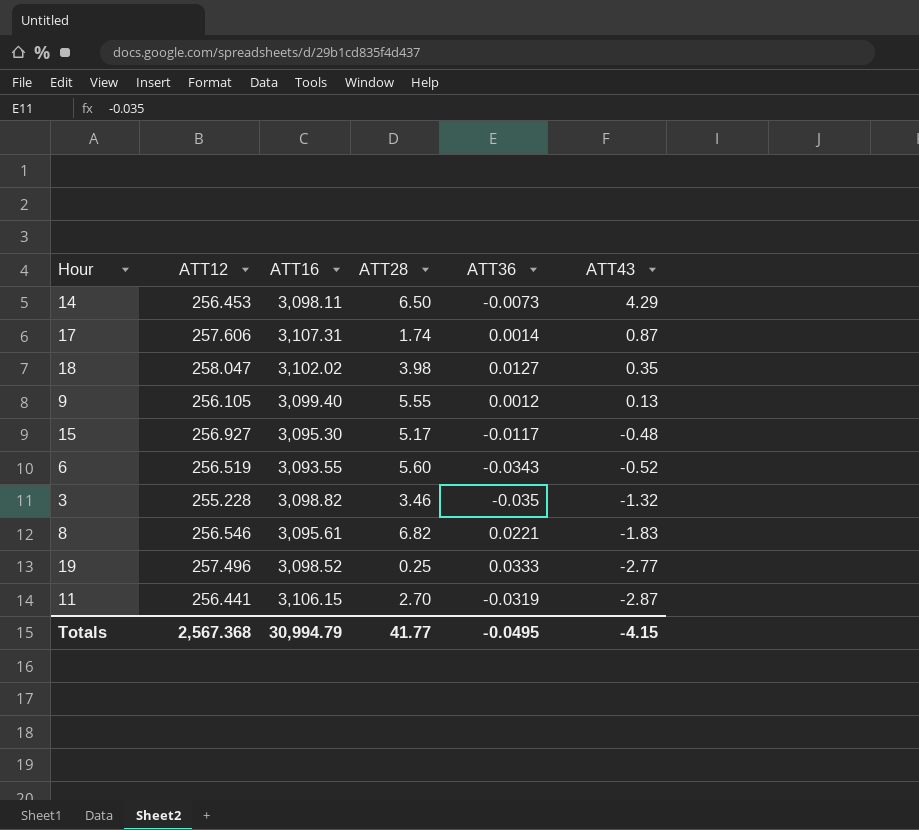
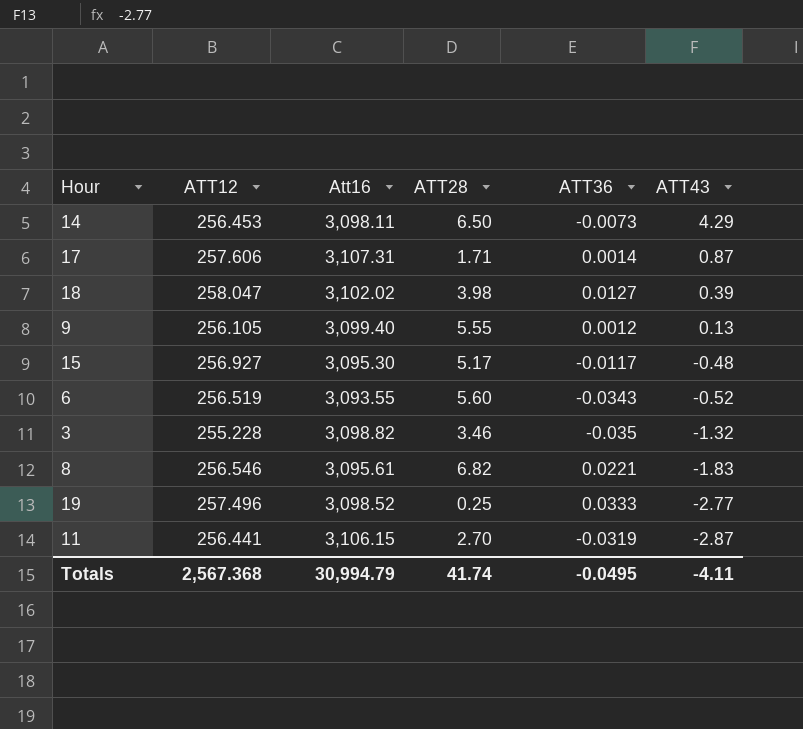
column name: ATT16 -> Att16
17 | ATT28: 1.74 -> 1.71
18 | ATT43: 0.35 -> 0.39
Totals | ATT28: 41.77 -> 41.74
Totals | ATT43: -4.15 -> -4.11

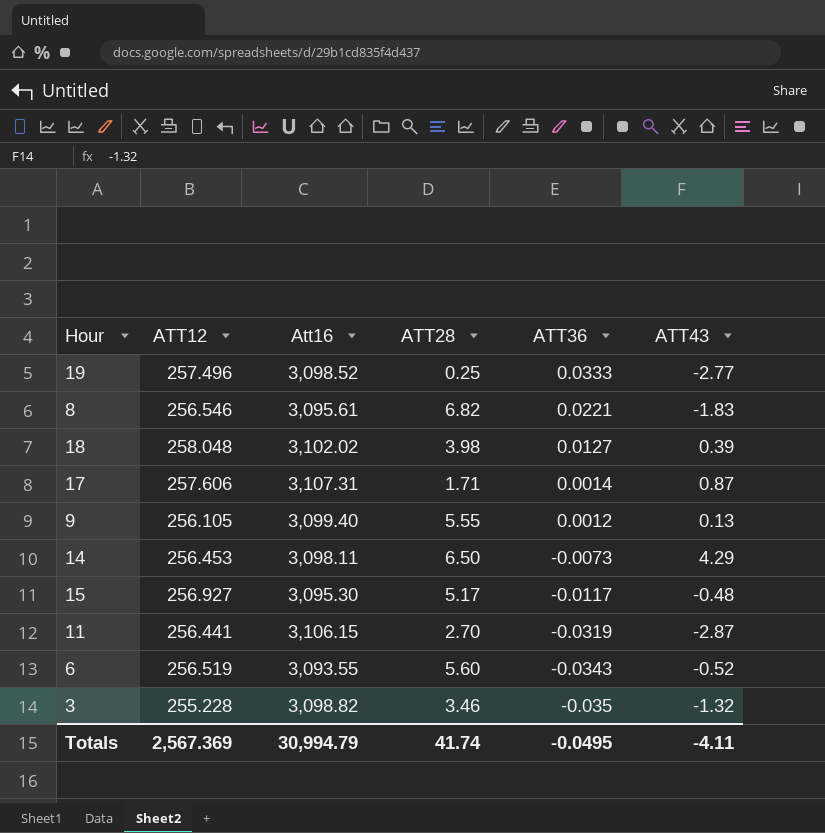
row order: ATT43 descending -> ATT36 descending
18 | ATT12: 258.047 -> 258.048
Totals | ATT12: 2,567.368 -> 2,567.369

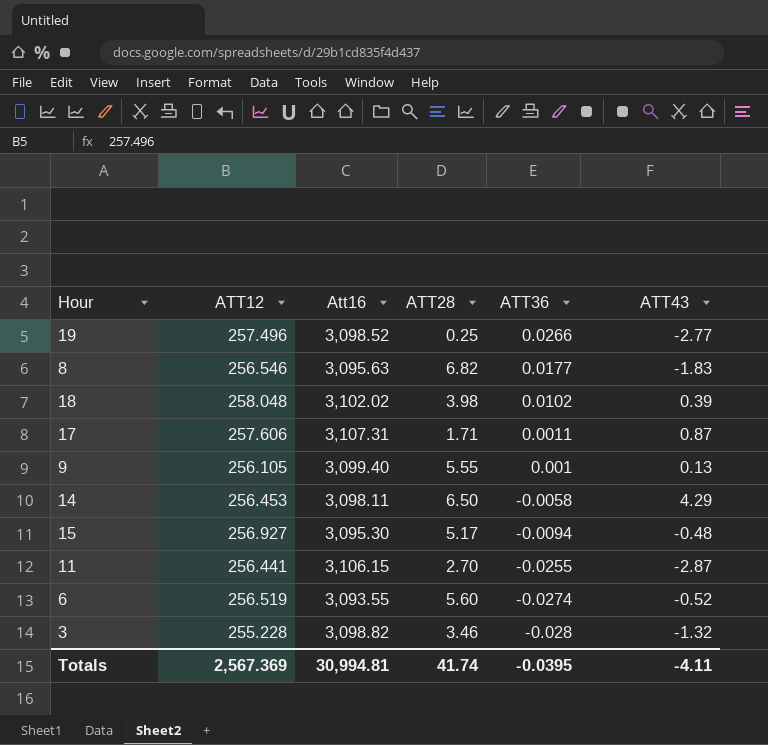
19 | ATT36: 0.0333 -> 0.0266
8 | Att16: 3,095.61 -> 3,095.63
8 | ATT36: 0.0221 -> 0.0177
18 | ATT36: 0.0127 -> 0.0102
17 | ATT36: 0.0014 -> 0.0011
9 | ATT36: 0.0012 -> 0.001
14 | ATT36: -0.0073 -> -0.0058
15 | ATT36: -0.0117 -> -0.0094
11 | ATT36: -0.0319 -> -0.0255
6 | ATT36: -0.0343 -> -0.0274
3 | ATT36: -0.035 -> -0.028
Totals | Att16: 30,994.79 -> 30,994.81
Totals | ATT36: -0.0495 -> -0.0395

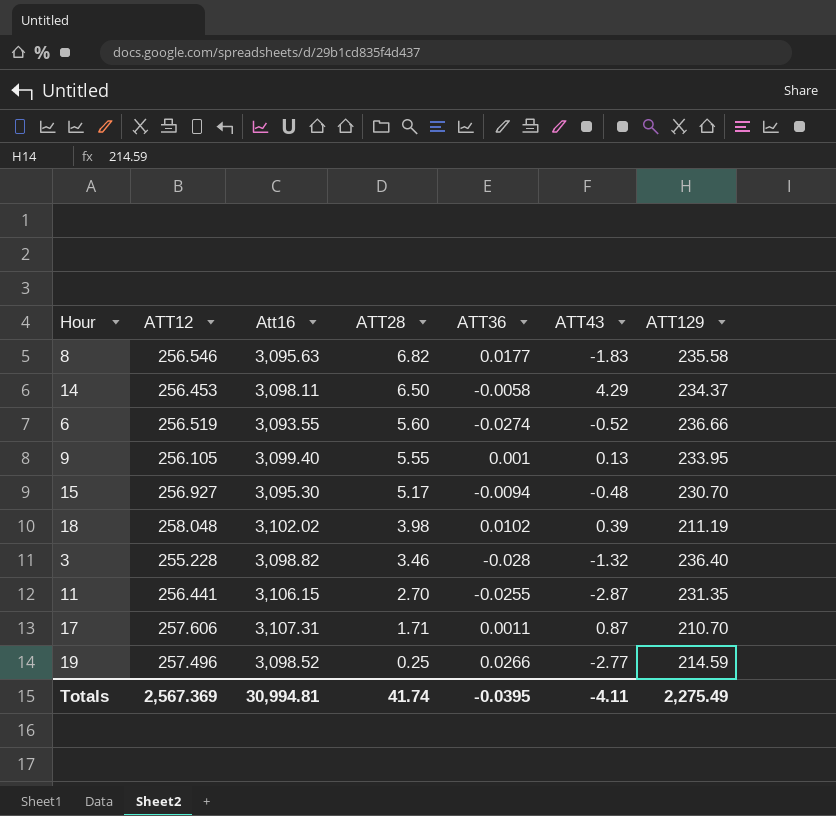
row order: ATT36 descending -> ATT28 descending
column ATT129 | position: none -> 7

